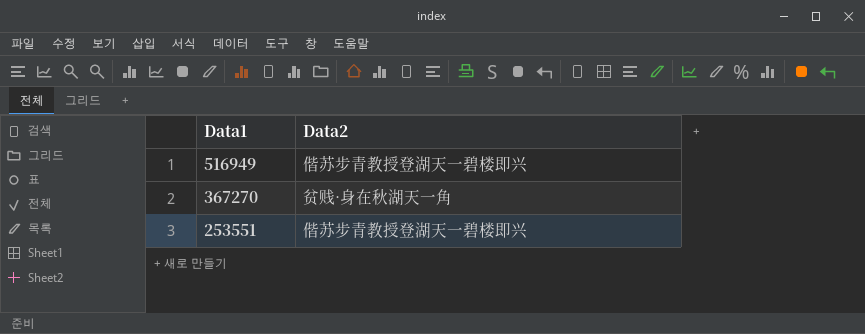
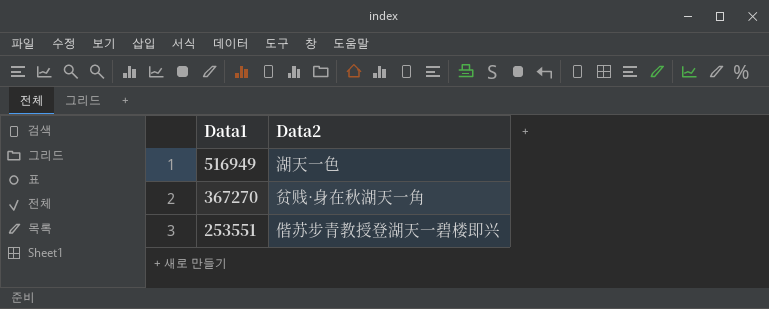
516949 | Data2: 偕苏步青教授登湖天一碧楼即兴 -> 湖天一色

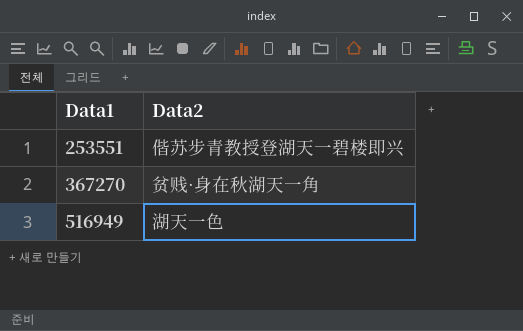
row order: Data1 descending -> Data1 ascending

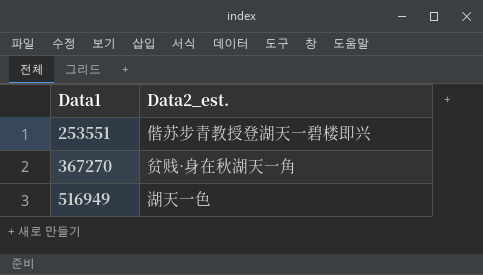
column name: Data2 -> Data2_est.

